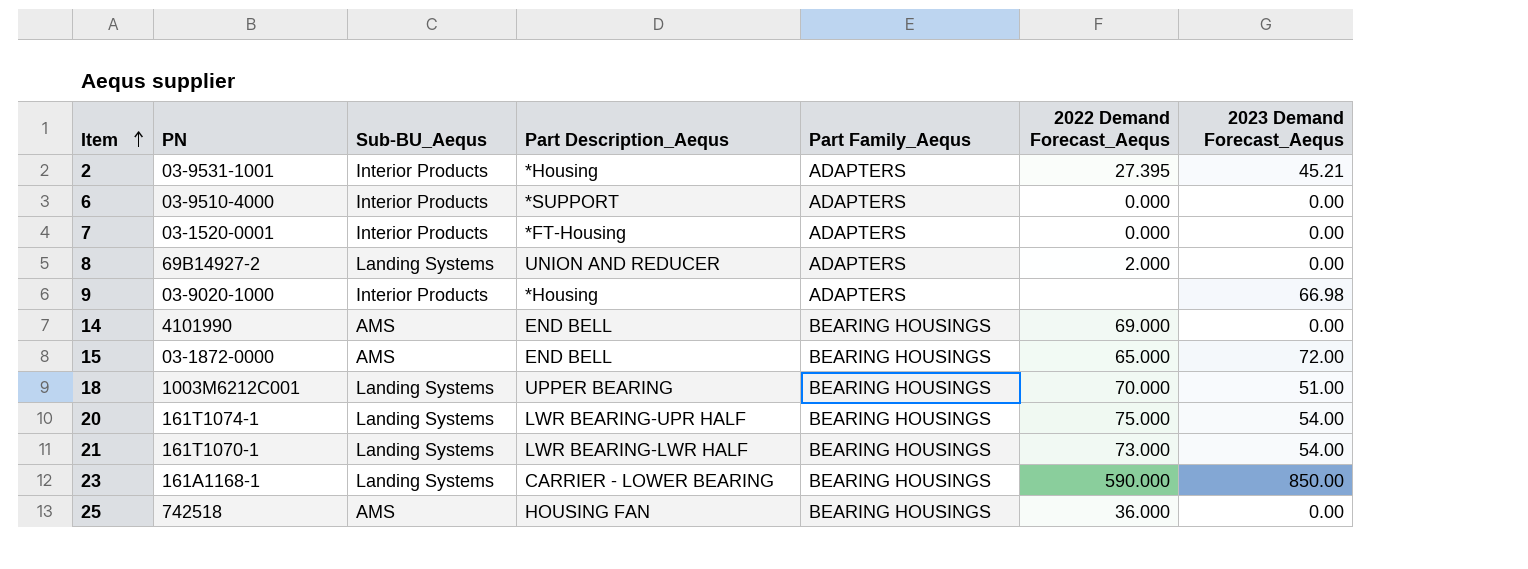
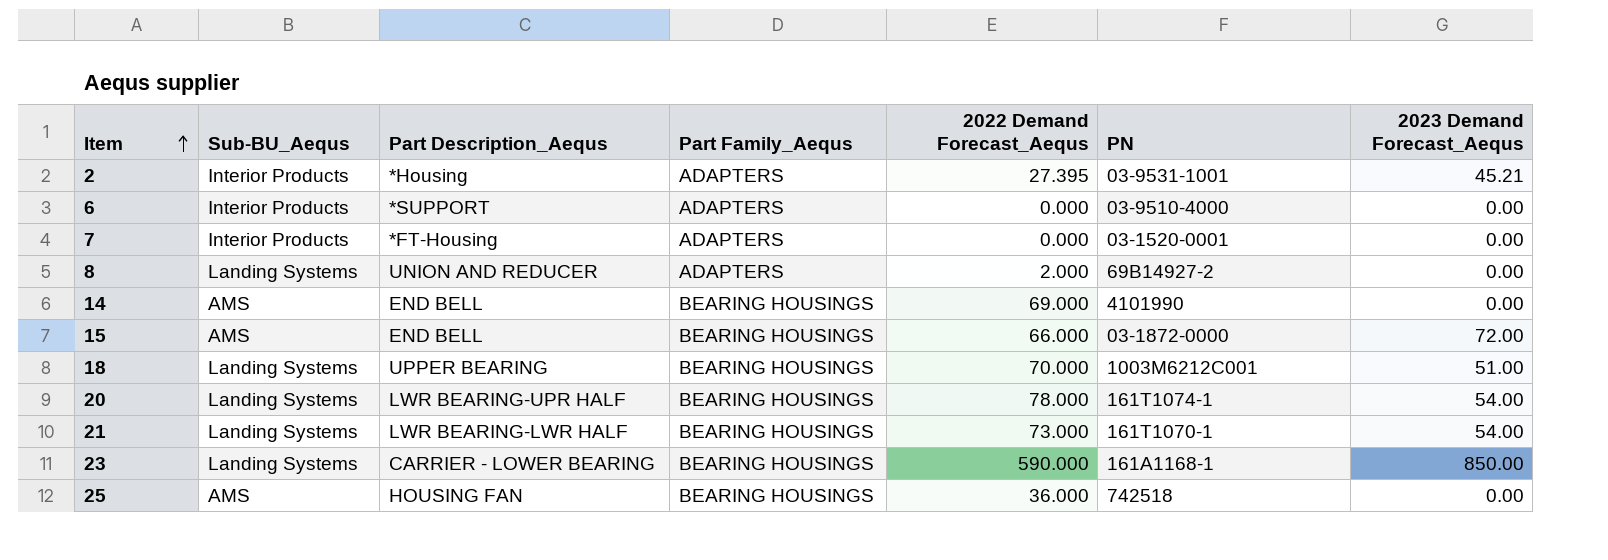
column PN | position: 2 -> 6
row 9: 03-9020-1000 | Interior Products | *Housing | ADAPTERS | none | 66.98 -> none
15 | 2022 Demand Forecast_Aequs: 65.000 -> 66.000
20 | 2022 Demand Forecast_Aequs: 75.000 -> 78.000

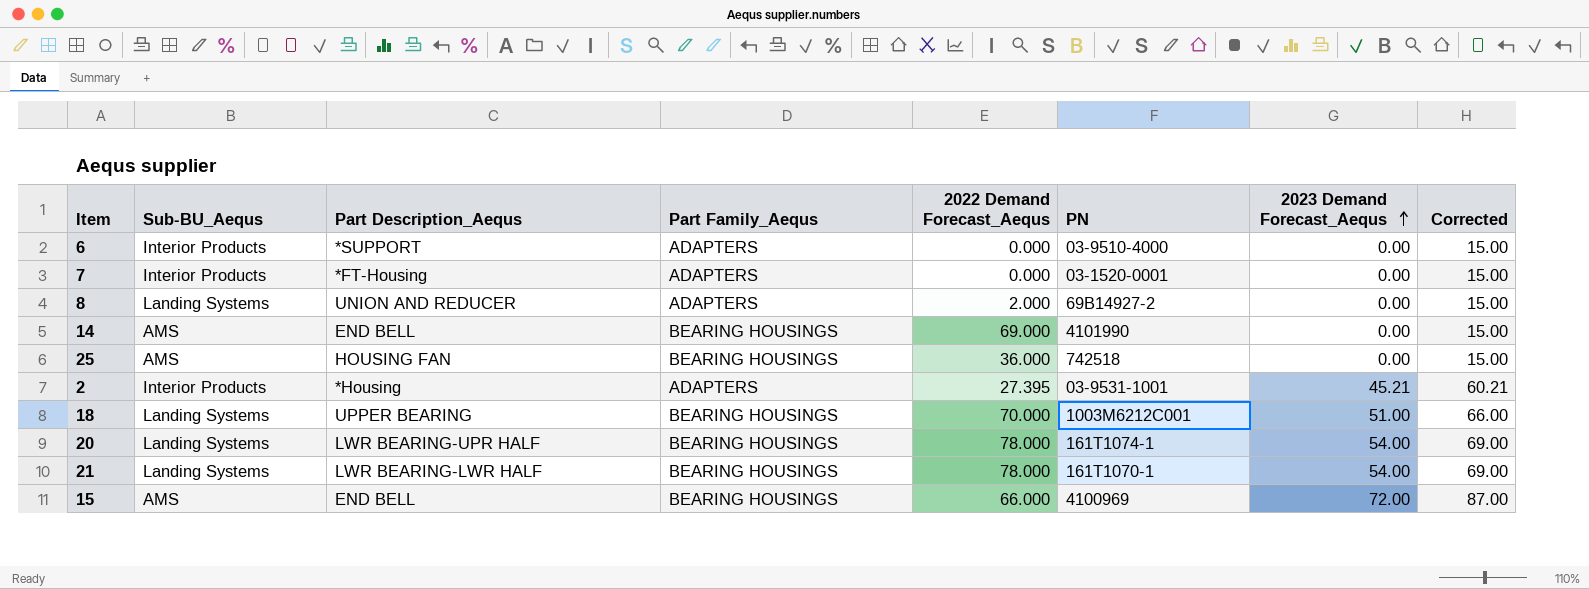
row order: Item ascending -> 2023 Demand Forecast_Aequs ascending
column Corrected | formula: none -> [2023 Demand Forecast_Aequs] + 15
row 23: Landing Systems | CARRIER - LOWER BEARING | BEARING HOUSINGS | 590.000 | 161A1168-1 | 850.00 -> none
21 | 2022 Demand Forecast_Aequs: 73.000 -> 78.000
15 | PN: 03-1872-0000 -> 4100969

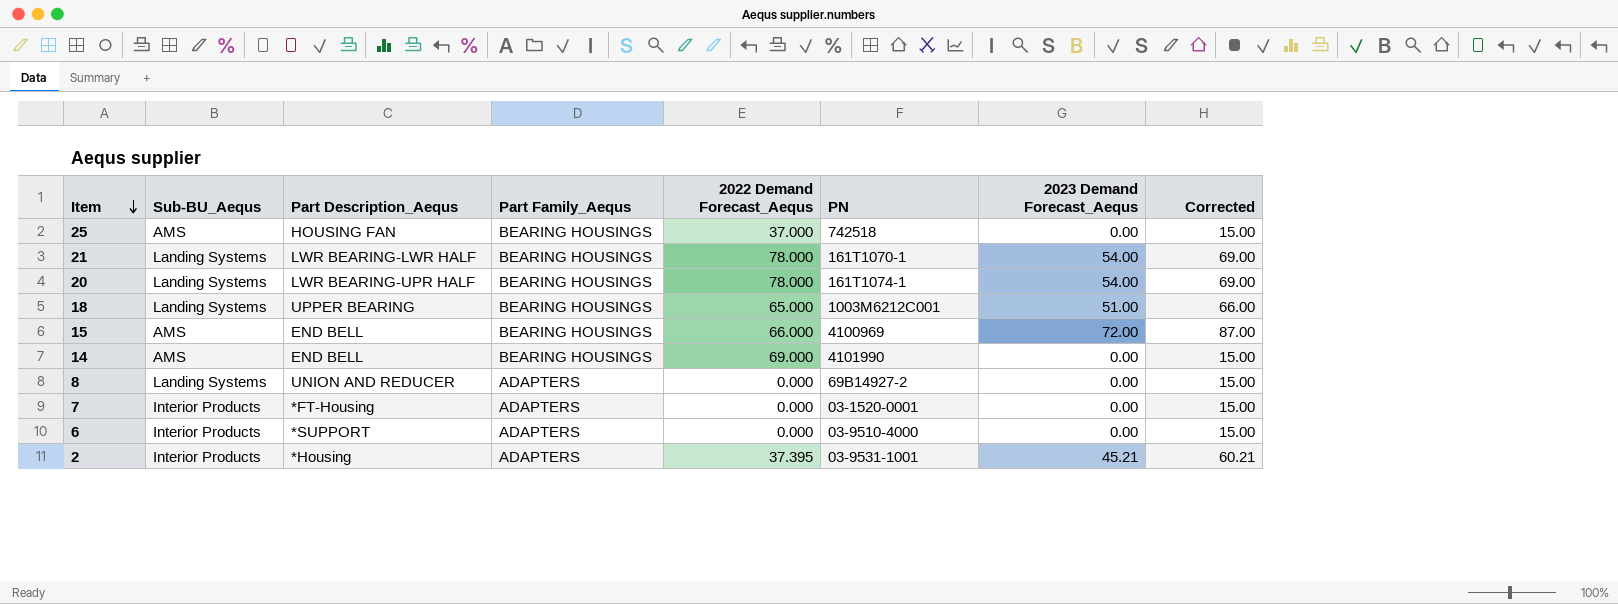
row order: 2023 Demand Forecast_Aequs ascending -> Item descending
25 | 2022 Demand Forecast_Aequs: 36.000 -> 37.000
18 | 2022 Demand Forecast_Aequs: 70.000 -> 65.000
8 | 2022 Demand Forecast_Aequs: 2.000 -> 0.000
2 | 2022 Demand Forecast_Aequs: 27.395 -> 37.395

